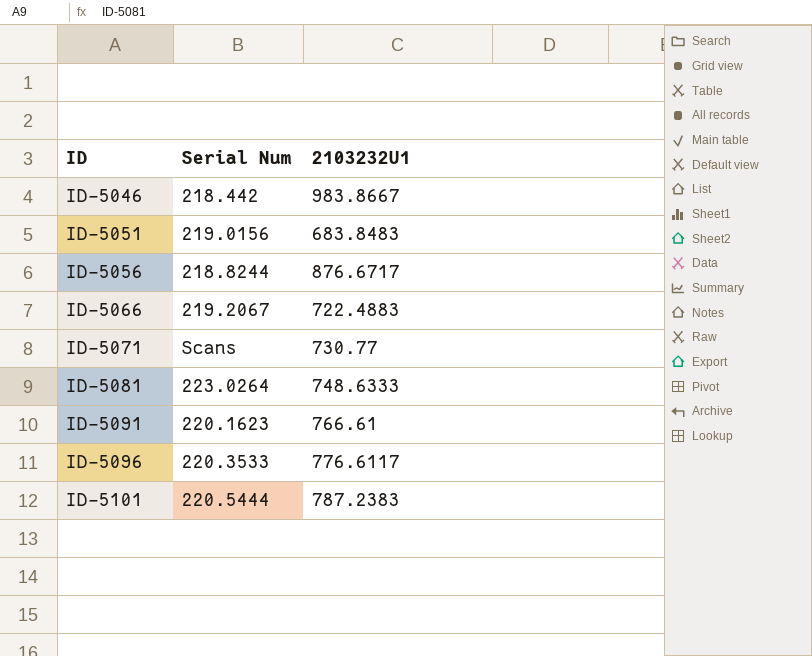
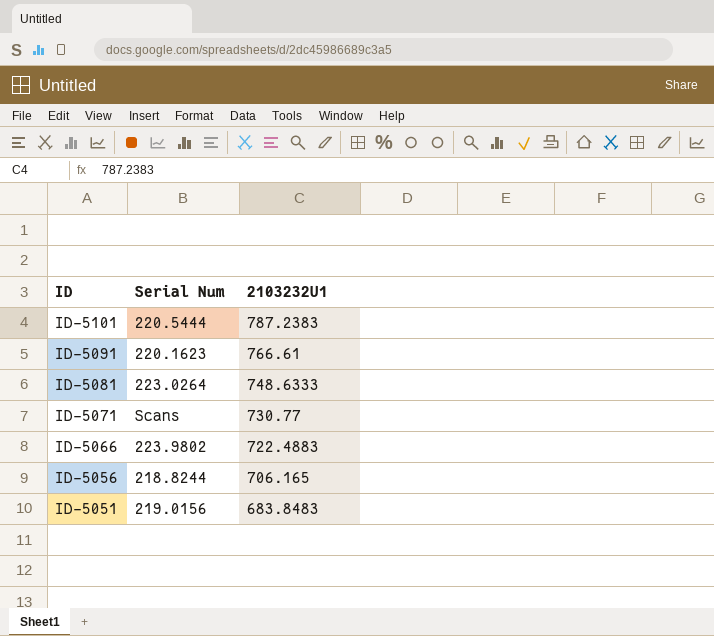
row order: ID ascending -> ID descending
row ID-5046: 218.442 | 983.8667 -> none
row ID-5096: 220.3533 | 776.6117 -> none
ID-5066 | Serial Num: 219.2067 -> 223.9802
ID-5056 | 2103232U1: 876.6717 -> 706.165

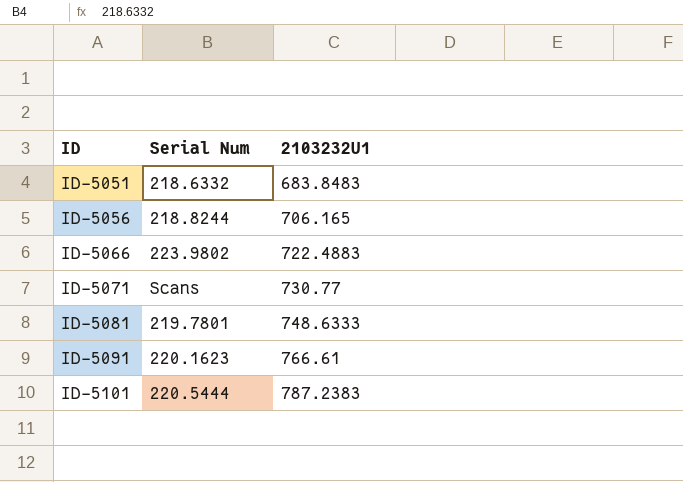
row order: ID descending -> ID ascending
ID-5051 | Serial Num: 219.0156 -> 218.6332
ID-5081 | Serial Num: 223.0264 -> 219.7801

